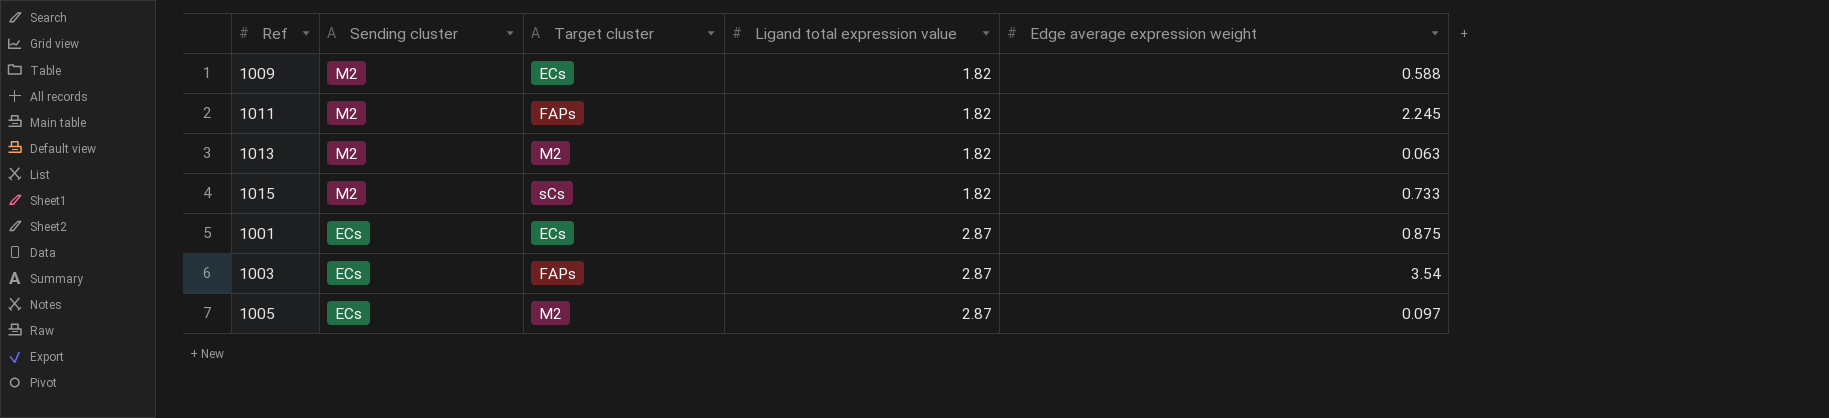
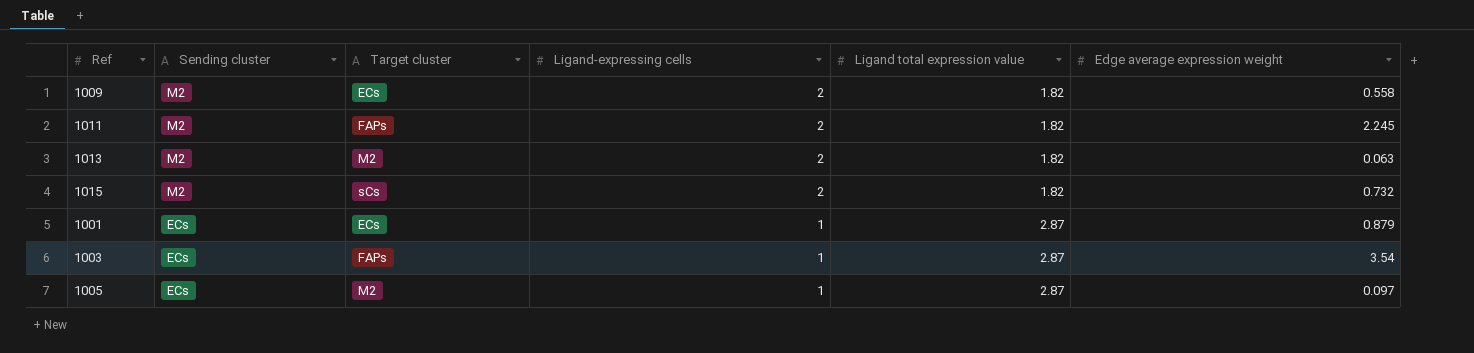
column Ligand-expressing cells | position: none -> 4
1009 | Edge average expression weight: 0.588 -> 0.558
1015 | Edge average expression weight: 0.733 -> 0.732
1001 | Edge average expression weight: 0.875 -> 0.879

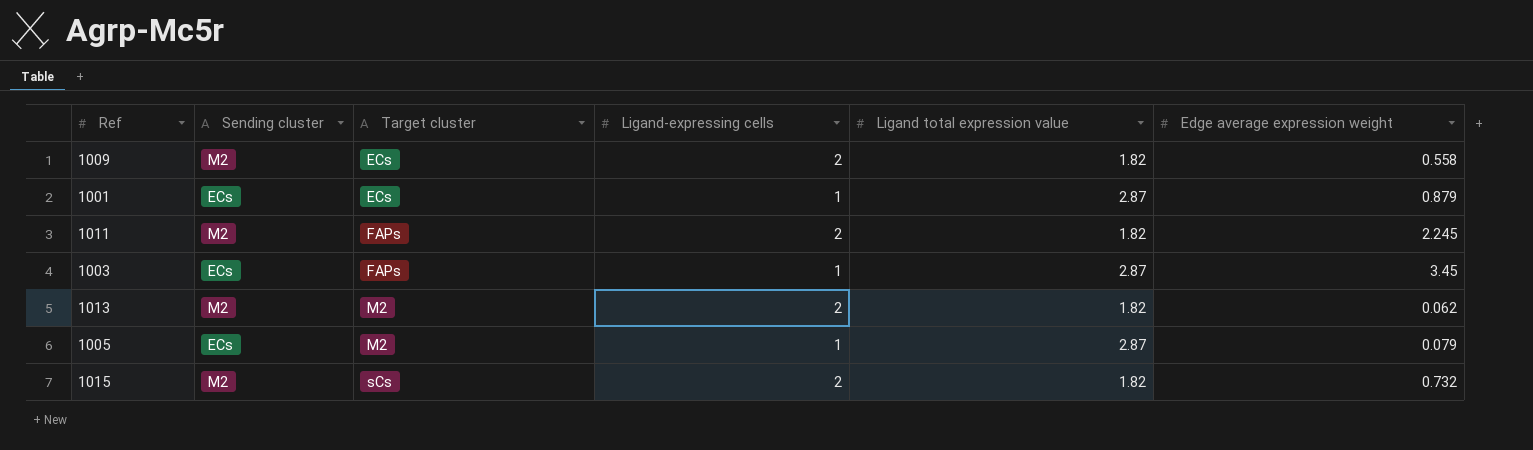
row order: Sending cluster descending -> Target cluster ascending
1003 | Edge average expression weight: 3.54 -> 3.45
1013 | Edge average expression weight: 0.063 -> 0.062
1005 | Edge average expression weight: 0.097 -> 0.079

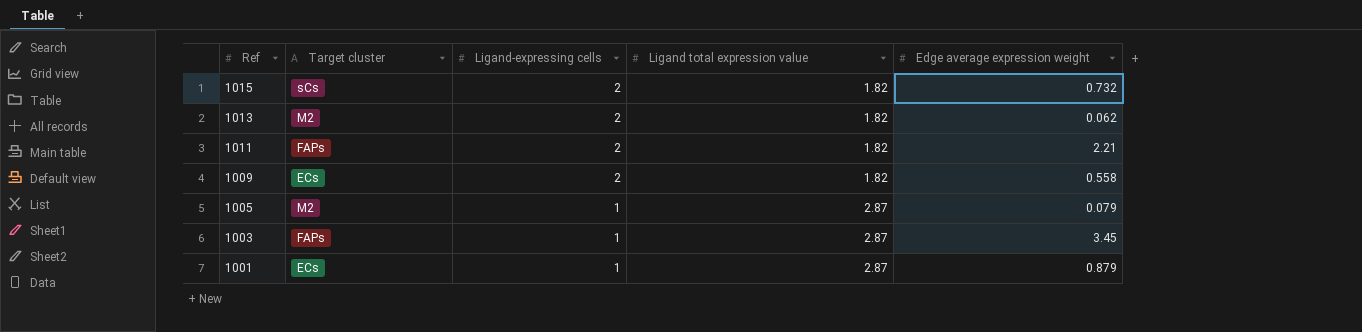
row order: Target cluster ascending -> Ref descending
column Sending cluster | position: 2 -> none
1011 | Edge average expression weight: 2.245 -> 2.21

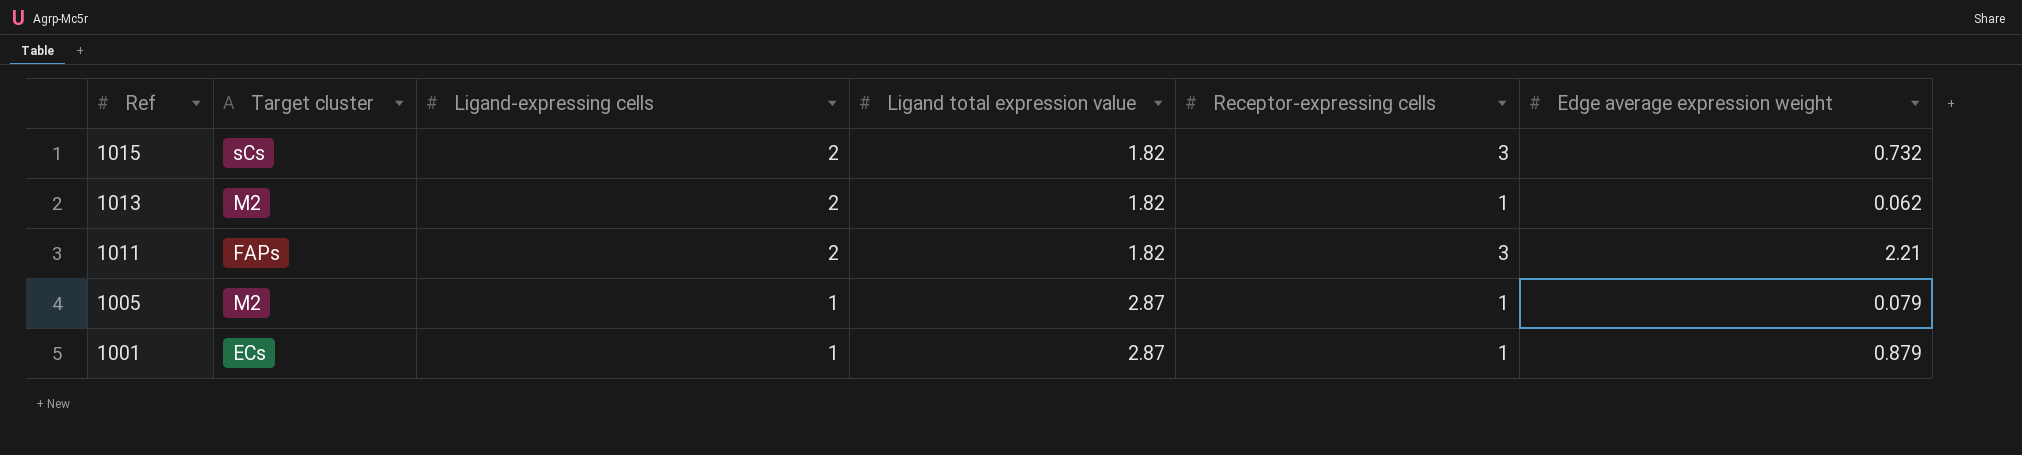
column Receptor-expressing cells | position: none -> 5
row 1009: ECs | 2 | 1.82 | 0.558 -> none
row 1003: FAPs | 1 | 2.87 | 3.45 -> none

